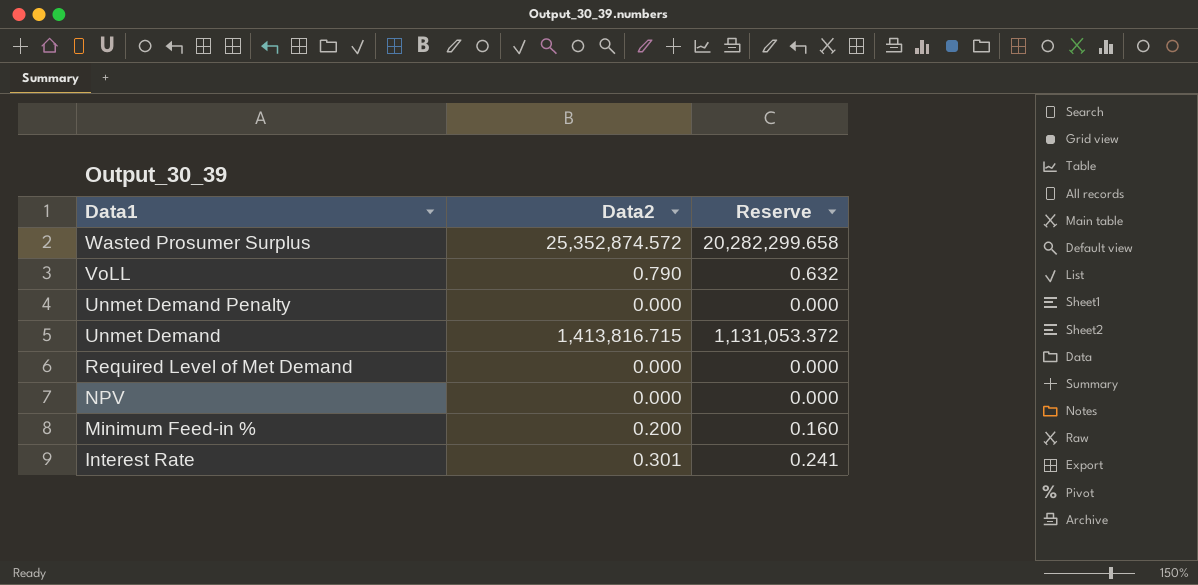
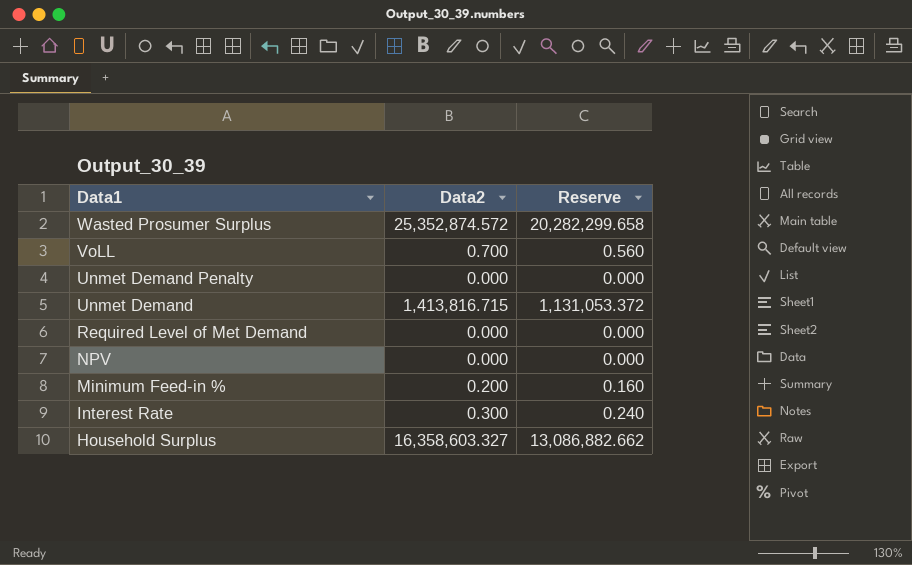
VoLL | Data2: 0.790 -> 0.700
VoLL | Reserve: 0.632 -> 0.560
Interest Rate | Data2: 0.301 -> 0.300
Interest Rate | Reserve: 0.241 -> 0.240
row Household Surplus: none -> 16,358,603.327 | 13,086,882.662

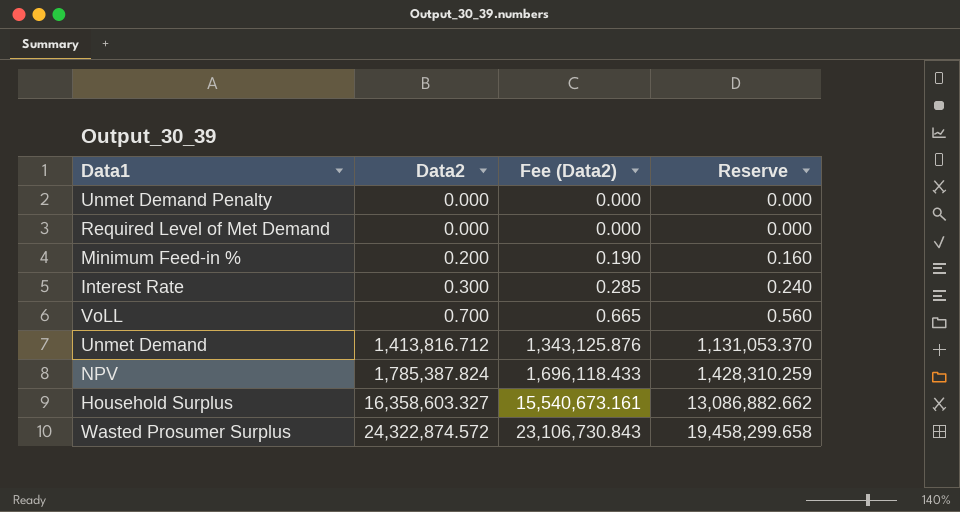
row order: Data1 descending -> Data2 ascending
column Fee (Data2) | formula: none -> [Data2] * 0.95
Unmet Demand | Data2: 1,413,816.715 -> 1,413,816.712
Unmet Demand | Reserve: 1,131,053.372 -> 1,131,053.370
NPV | Data2: 0.000 -> 1,785,387.824
NPV | Reserve: 0.000 -> 1,428,310.259
Wasted Prosumer Surplus | Data2: 25,352,874.572 -> 24,322,874.572
Wasted Prosumer Surplus | Reserve: 20,282,299.658 -> 19,458,299.658

